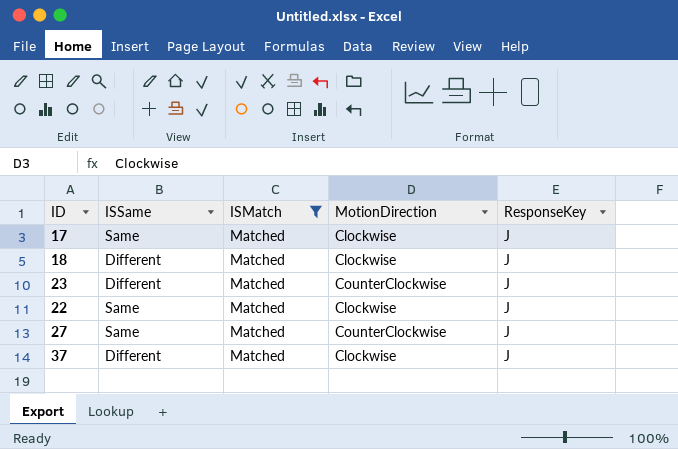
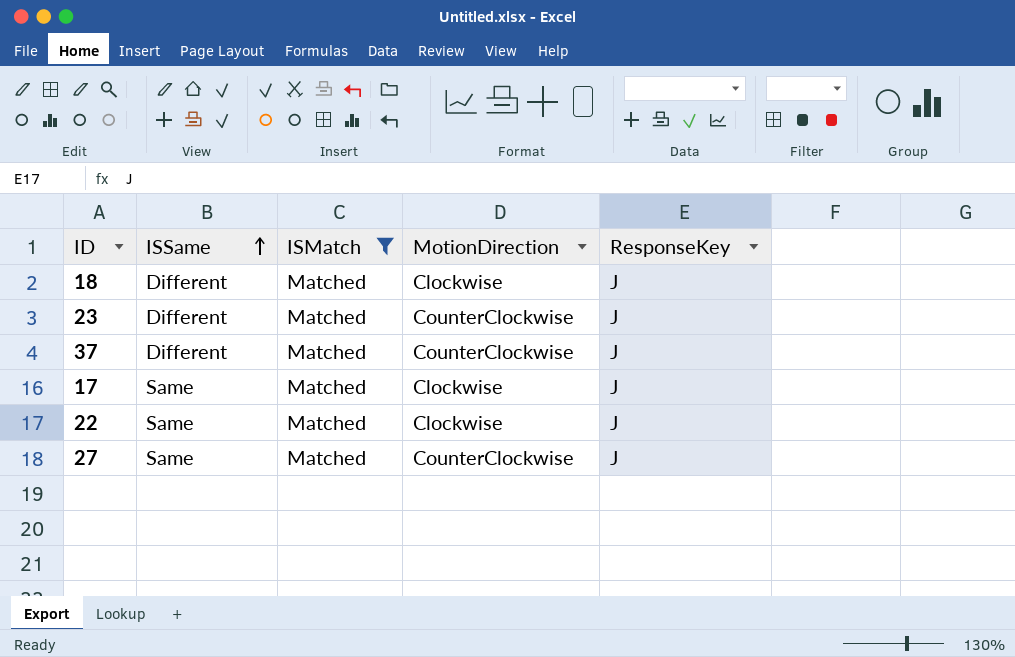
row order: none -> ISSame ascending
37 | MotionDirection: Clockwise -> CounterClockwise

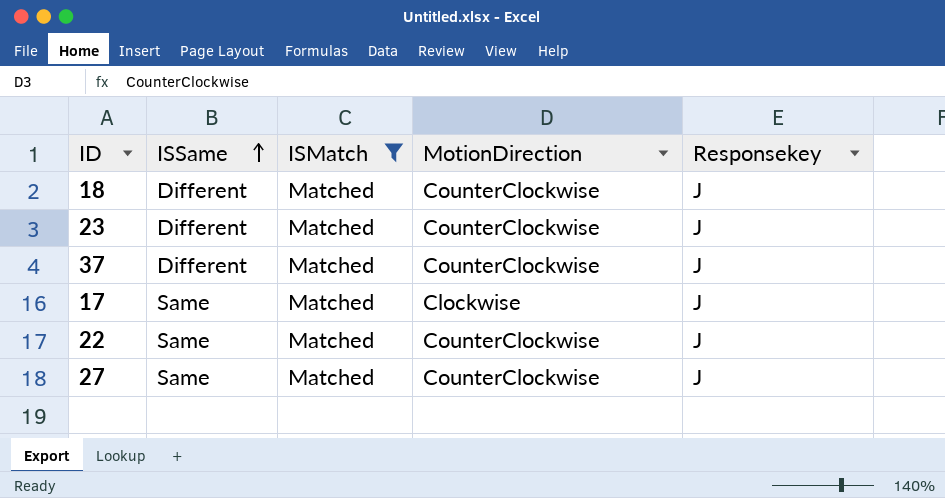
column name: ResponseKey -> Responsekey
18 | MotionDirection: Clockwise -> CounterClockwise
22 | MotionDirection: Clockwise -> CounterClockwise

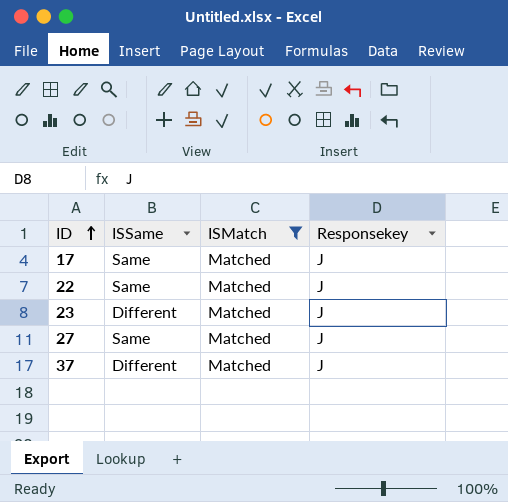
row order: ISSame ascending -> ID ascending
column MotionDirection | position: 4 -> none
row 18: Different | Matched | CounterClockwise | J -> none

